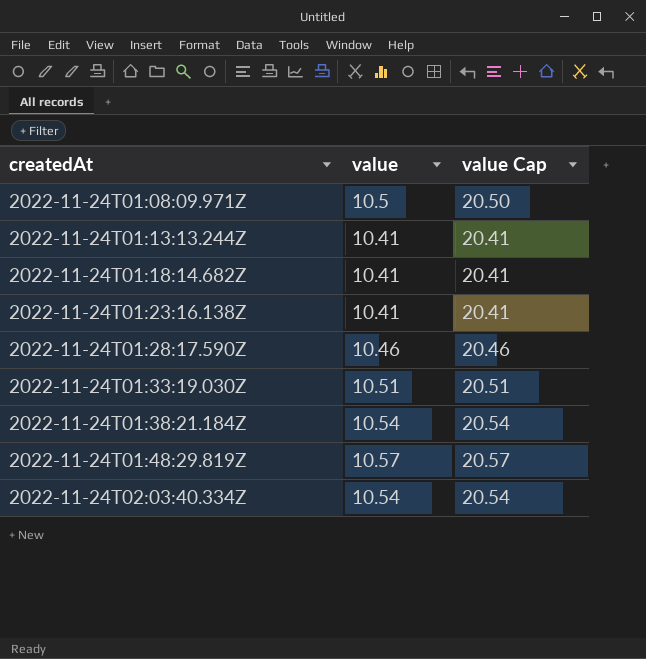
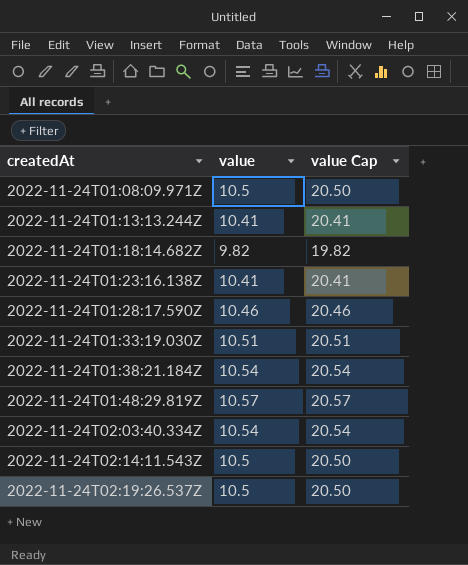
2022-11-24T01:18:14.682Z | value: 10.41 -> 9.82
2022-11-24T01:18:14.682Z | value Cap: 20.41 -> 19.82
row 2022-11-24T02:14:11.543Z: none -> 10.5 | 20.50
row 2022-11-24T02:19:26.537Z: none -> 10.5 | 20.50

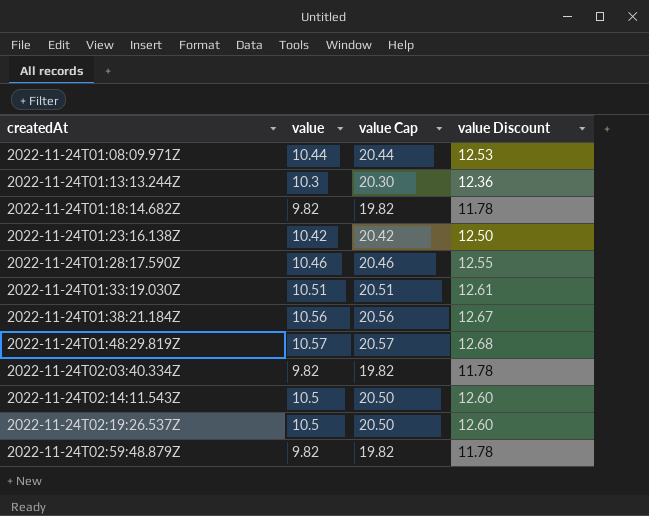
column value Discount | formula: none -> [value] * 1.2
2022-11-24T01:08:09.971Z | value: 10.5 -> 10.44
2022-11-24T01:08:09.971Z | value Cap: 20.50 -> 20.44
2022-11-24T01:13:13.244Z | value: 10.41 -> 10.3
2022-11-24T01:13:13.244Z | value Cap: 20.41 -> 20.30
2022-11-24T01:23:16.138Z | value: 10.41 -> 10.42
2022-11-24T01:23:16.138Z | value Cap: 20.41 -> 20.42
2022-11-24T01:38:21.184Z | value: 10.54 -> 10.56
2022-11-24T01:38:21.184Z | value Cap: 20.54 -> 20.56
2022-11-24T02:03:40.334Z | value: 10.54 -> 9.82
2022-11-24T02:03:40.334Z | value Cap: 20.54 -> 19.82
row 2022-11-24T02:59:48.879Z: none -> 9.82 | 19.82 | 11.78

